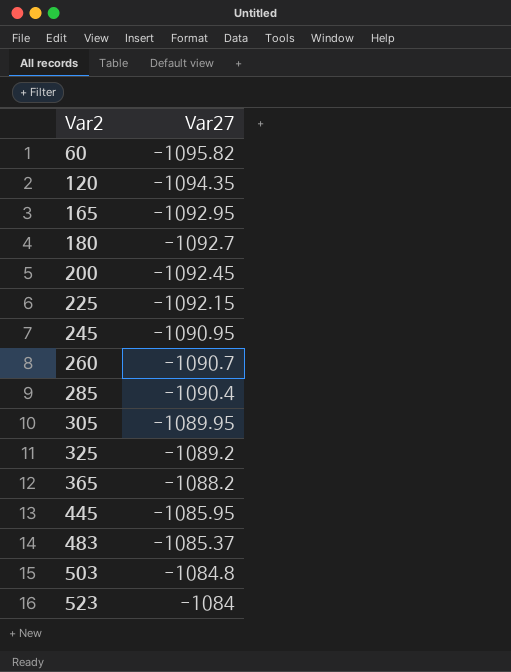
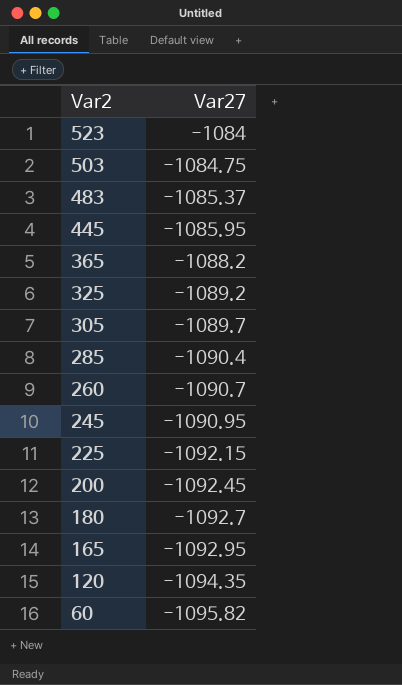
row order: Var2 ascending -> Var2 descending
503 | Var27: -1084.8 -> -1084.75
305 | Var27: -1089.95 -> -1089.7

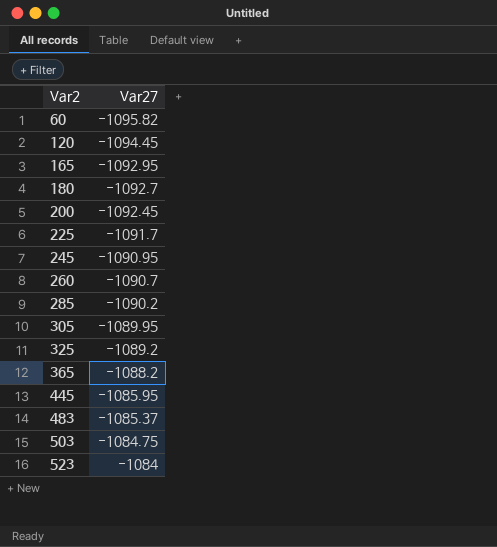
row order: Var2 descending -> Var2 ascending
120 | Var27: -1094.35 -> -1094.45
225 | Var27: -1092.15 -> -1091.7
285 | Var27: -1090.4 -> -1090.2
305 | Var27: -1089.7 -> -1089.95

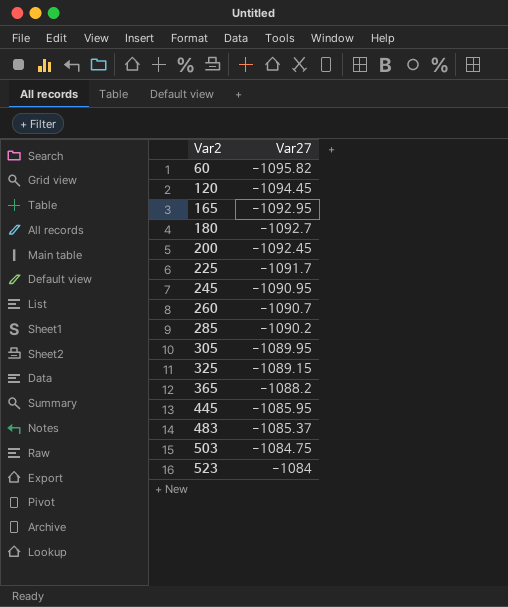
325 | Var27: -1089.2 -> -1089.15

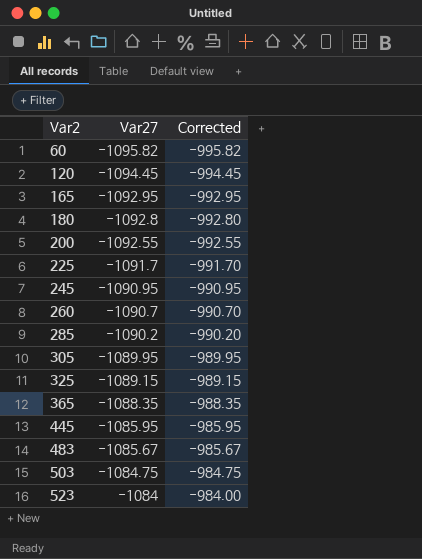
column Corrected | formula: none -> [Var27] + 100
180 | Var27: -1092.7 -> -1092.8
200 | Var27: -1092.45 -> -1092.55
365 | Var27: -1088.2 -> -1088.35
483 | Var27: -1085.37 -> -1085.67

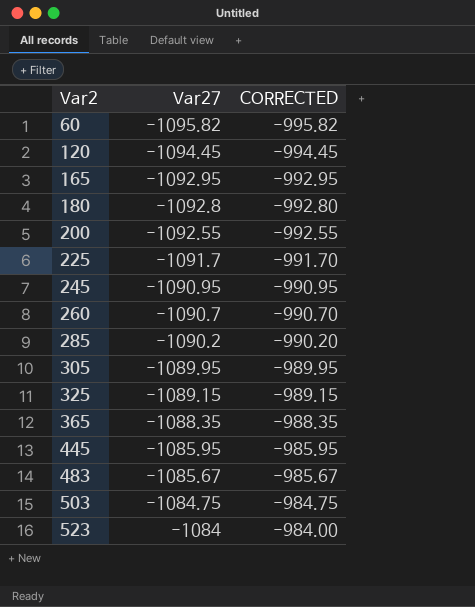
column name: Corrected -> CORRECTED

